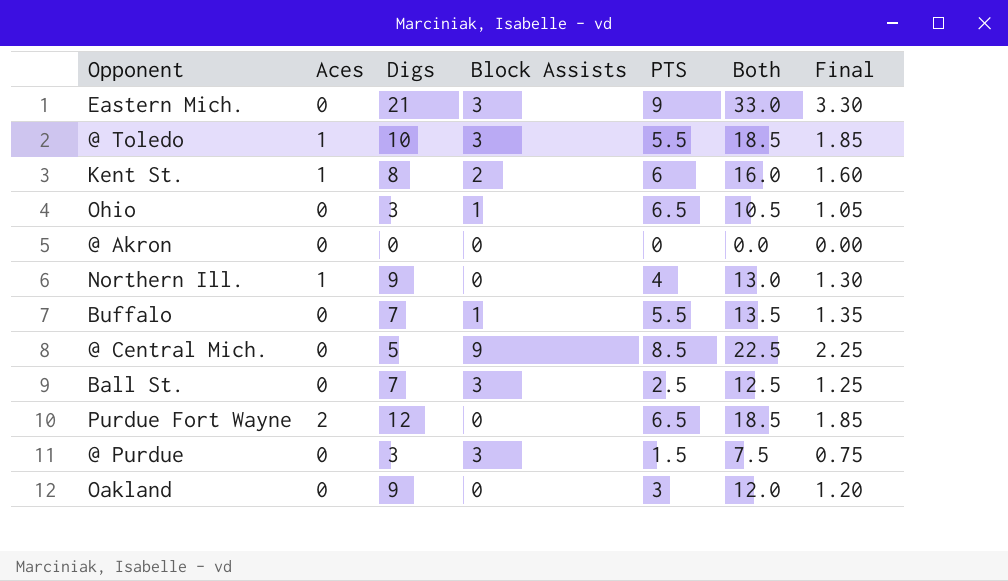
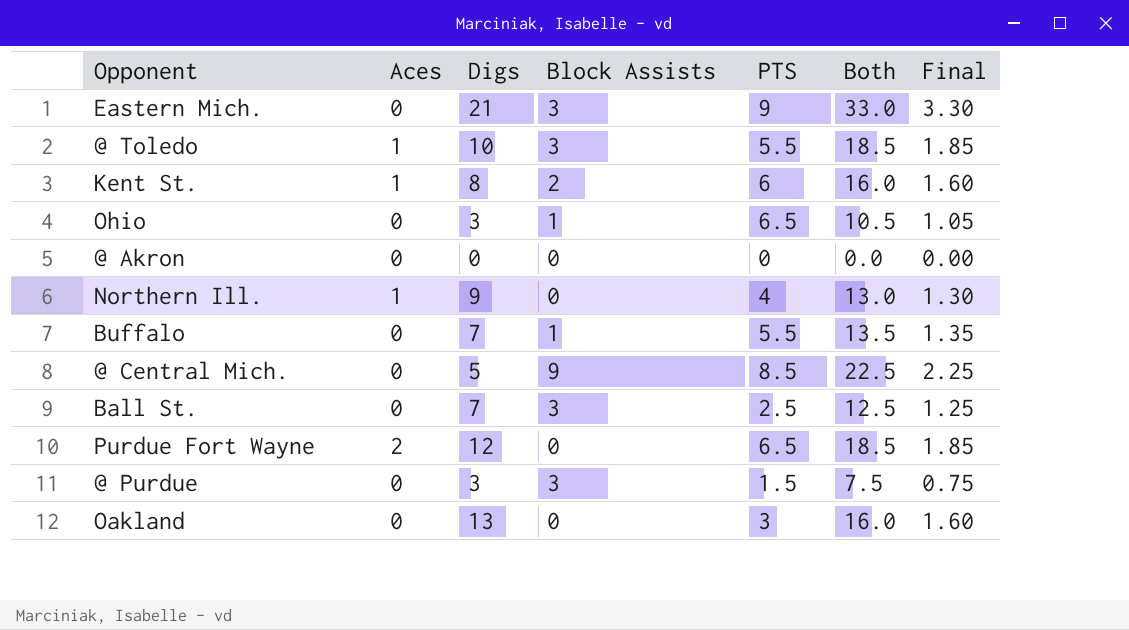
Oakland | Digs: 9 -> 13
Oakland | Both: 12.0 -> 16.0
Oakland | Final: 1.20 -> 1.60

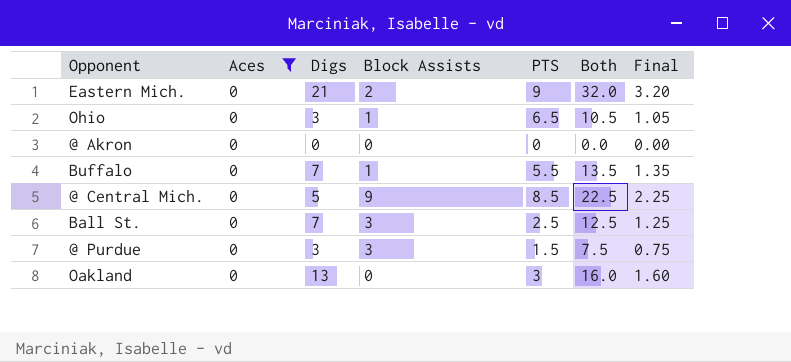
filter: none -> Aces = 0
Eastern Mich. | Block Assists: 3 -> 2
Eastern Mich. | Both: 33.0 -> 32.0
Eastern Mich. | Final: 3.30 -> 3.20

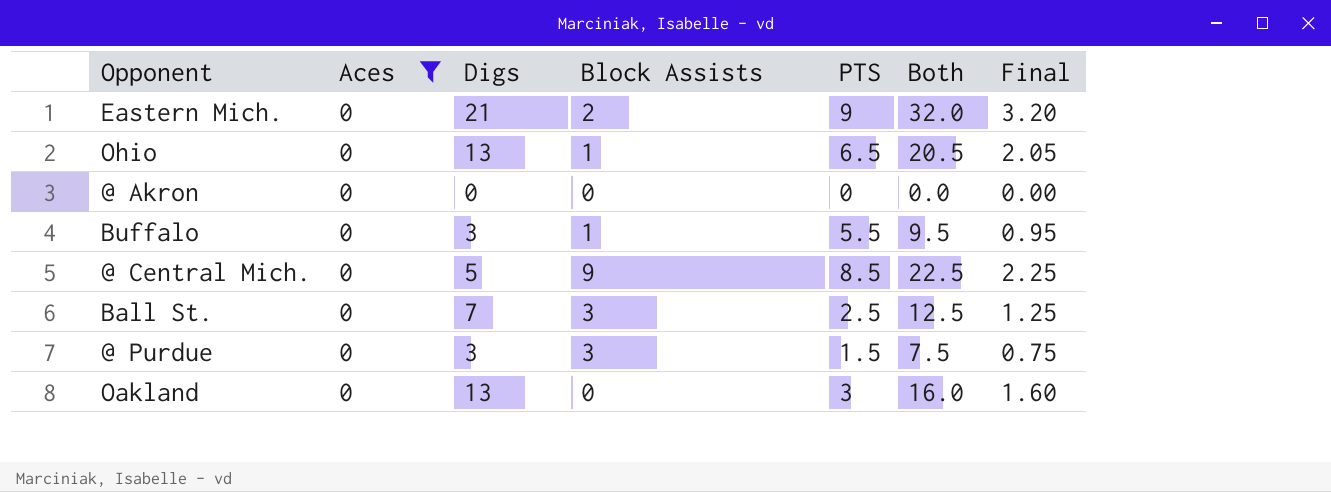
Ohio | Digs: 3 -> 13
Ohio | Both: 10.5 -> 20.5
Ohio | Final: 1.05 -> 2.05
Buffalo | Digs: 7 -> 3
Buffalo | Both: 13.5 -> 9.5
Buffalo | Final: 1.35 -> 0.95

